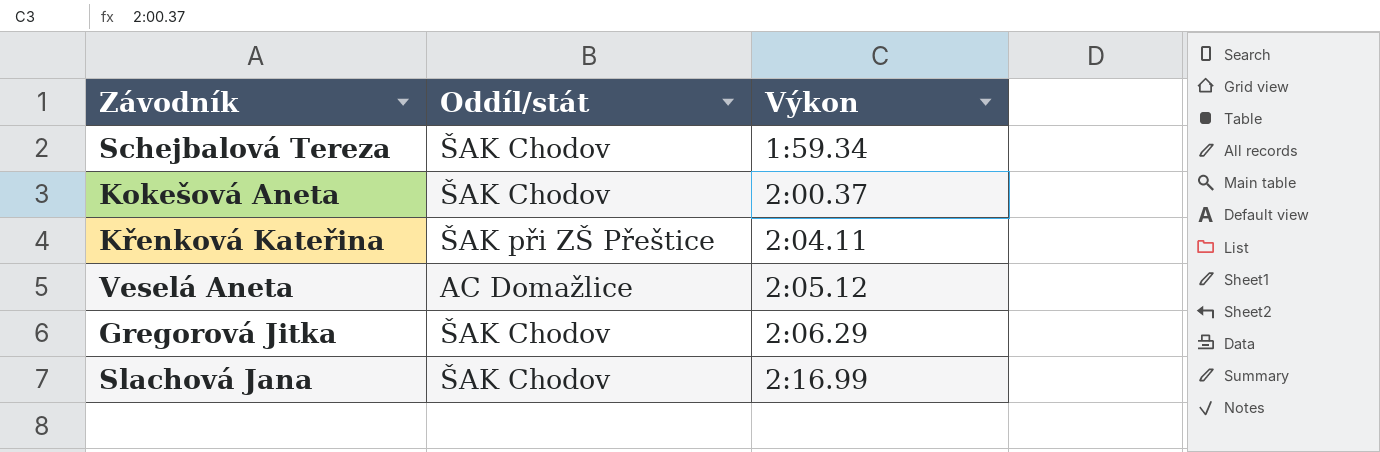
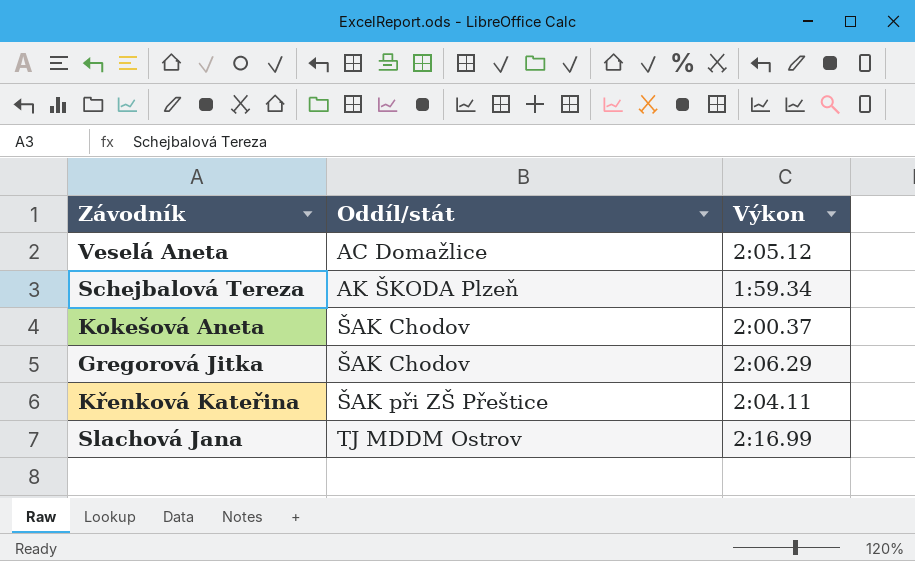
row order: Výkon ascending -> Oddíl/stát ascending
Schejbalová Tereza | Oddíl/stát: ŠAK Chodov -> AK ŠKODA Plzeň
Slachová Jana | Oddíl/stát: ŠAK Chodov -> TJ MDDM Ostrov

